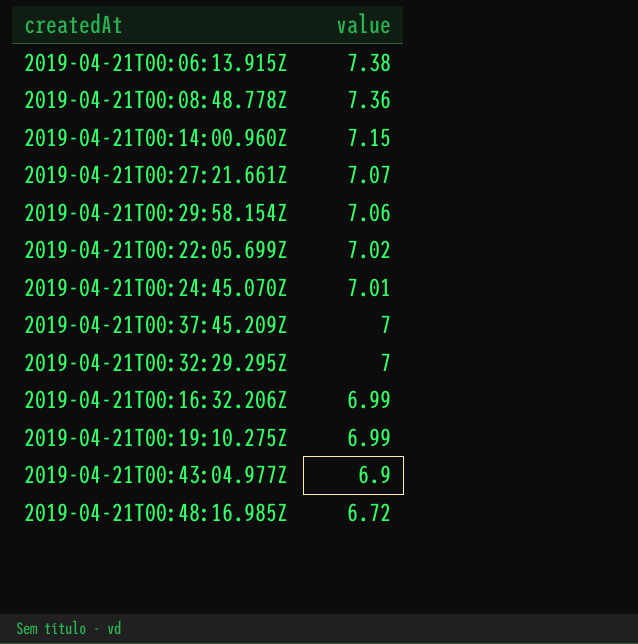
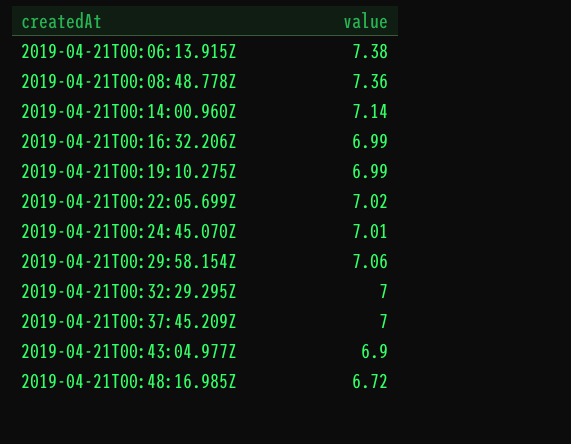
row order: value descending -> createdAt ascending
row 2019-04-21T00:27:21.661Z: 7.07 -> none
2019-04-21T00:14:00.960Z | value: 7.15 -> 7.14

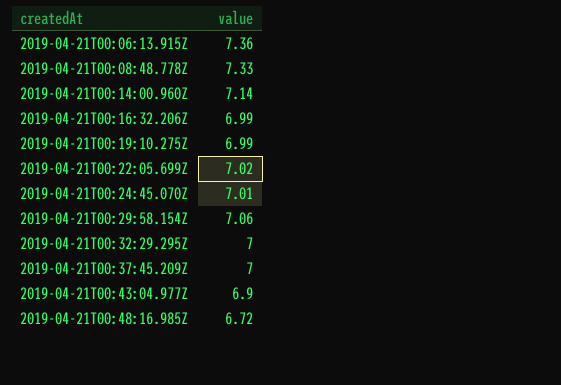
2019-04-21T00:06:13.915Z | value: 7.38 -> 7.36
2019-04-21T00:08:48.778Z | value: 7.36 -> 7.33

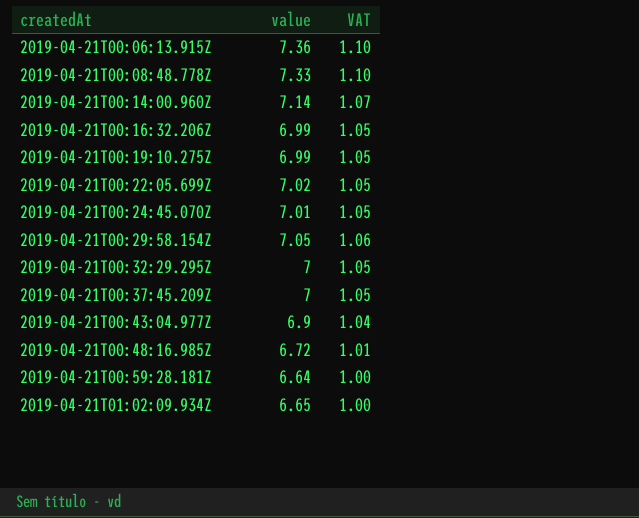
column VAT | formula: none -> [value] * 0.15
2019-04-21T00:29:58.154Z | value: 7.06 -> 7.05
row 2019-04-21T00:59:28.181Z: none -> 6.64 | 1.00
row 2019-04-21T01:02:09.934Z: none -> 6.65 | 1.00

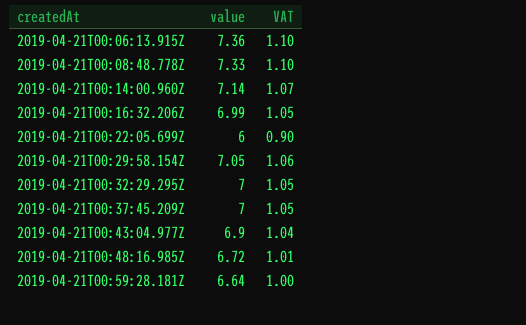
row 2019-04-21T00:19:10.275Z: 6.99 | 1.05 -> none
row 2019-04-21T00:24:45.070Z: 7.01 | 1.05 -> none
row 2019-04-21T01:02:09.934Z: 6.65 | 1.00 -> none
2019-04-21T00:22:05.699Z | value: 7.02 -> 6
2019-04-21T00:22:05.699Z | VAT: 1.05 -> 0.90

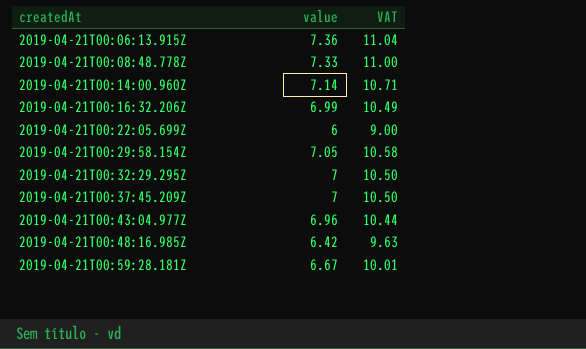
column VAT | formula: [value] * 0.15 -> [value] * 1.5
2019-04-21T00:43:04.977Z | value: 6.9 -> 6.96
2019-04-21T00:48:16.985Z | value: 6.72 -> 6.42
2019-04-21T00:59:28.181Z | value: 6.64 -> 6.67

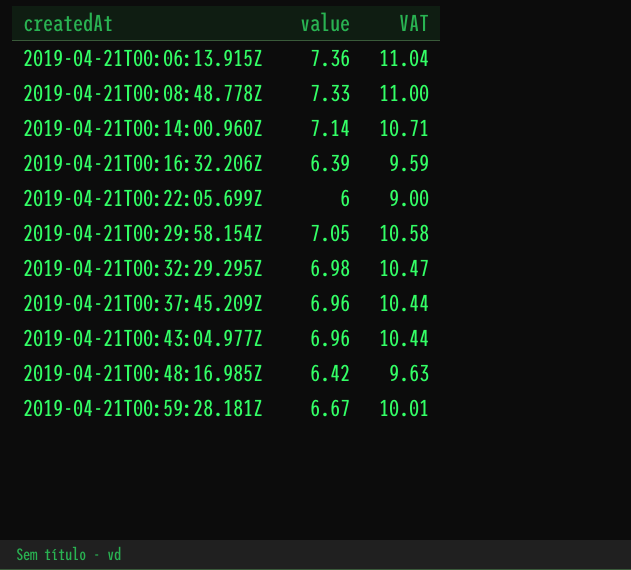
2019-04-21T00:16:32.206Z | value: 6.99 -> 6.39
2019-04-21T00:16:32.206Z | VAT: 10.49 -> 9.59
2019-04-21T00:32:29.295Z | value: 7 -> 6.98
2019-04-21T00:32:29.295Z | VAT: 10.50 -> 10.47
2019-04-21T00:37:45.209Z | value: 7 -> 6.96
2019-04-21T00:37:45.209Z | VAT: 10.50 -> 10.44

